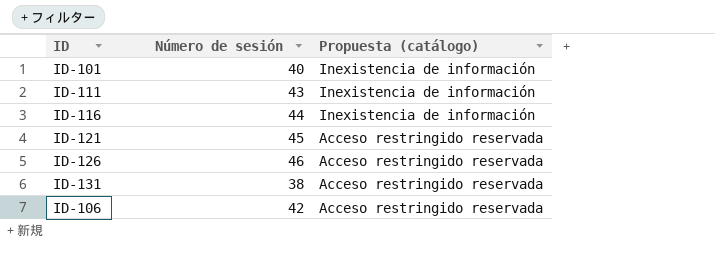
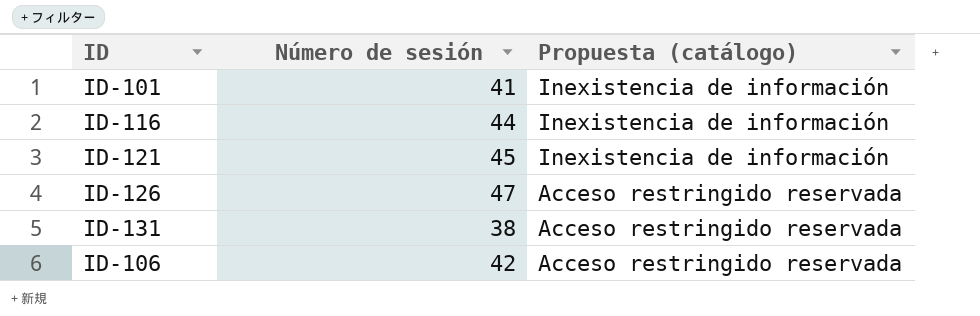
row ID-111: 43 | Inexistencia de información -> none
ID-101 | Número de sesión: 40 -> 41
ID-121 | Propuesta (catálogo): Acceso restringido reservada -> Inexistencia de información
ID-126 | Número de sesión: 46 -> 47

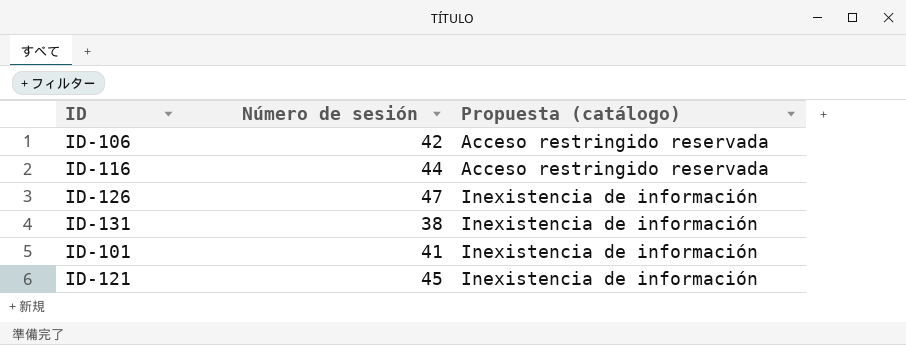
row order: Propuesta (catálogo) descending -> Propuesta (catálogo) ascending
ID-116 | Propuesta (catálogo): Inexistencia de información -> Acceso restringido reservada
ID-126 | Propuesta (catálogo): Acceso restringido reservada -> Inexistencia de información
ID-131 | Propuesta (catálogo): Acceso restringido reservada -> Inexistencia de información

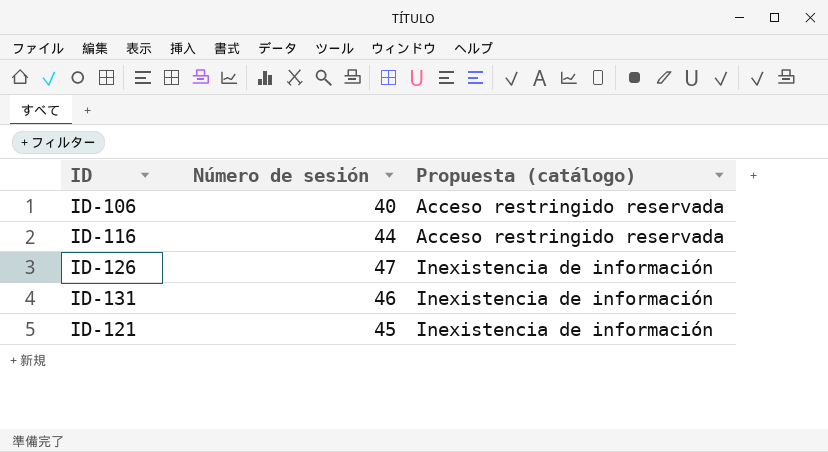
row ID-101: 41 | Inexistencia de información -> none
ID-106 | Número de sesión: 42 -> 40
ID-131 | Número de sesión: 38 -> 46

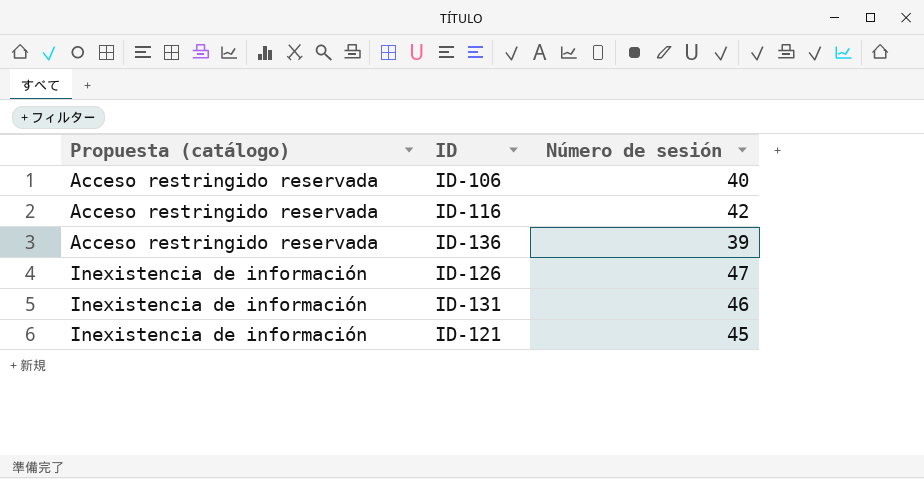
column Propuesta (catálogo) | position: 3 -> 1
ID-116 | Número de sesión: 44 -> 42
row ID-136: none -> Acceso restringido reservada | 39

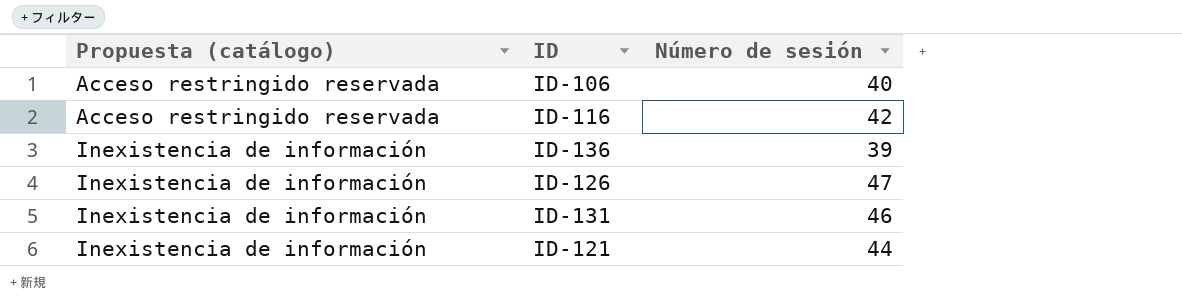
ID-136 | Propuesta (catálogo): Acceso restringido reservada -> Inexistencia de información
ID-121 | Número de sesión: 45 -> 44

